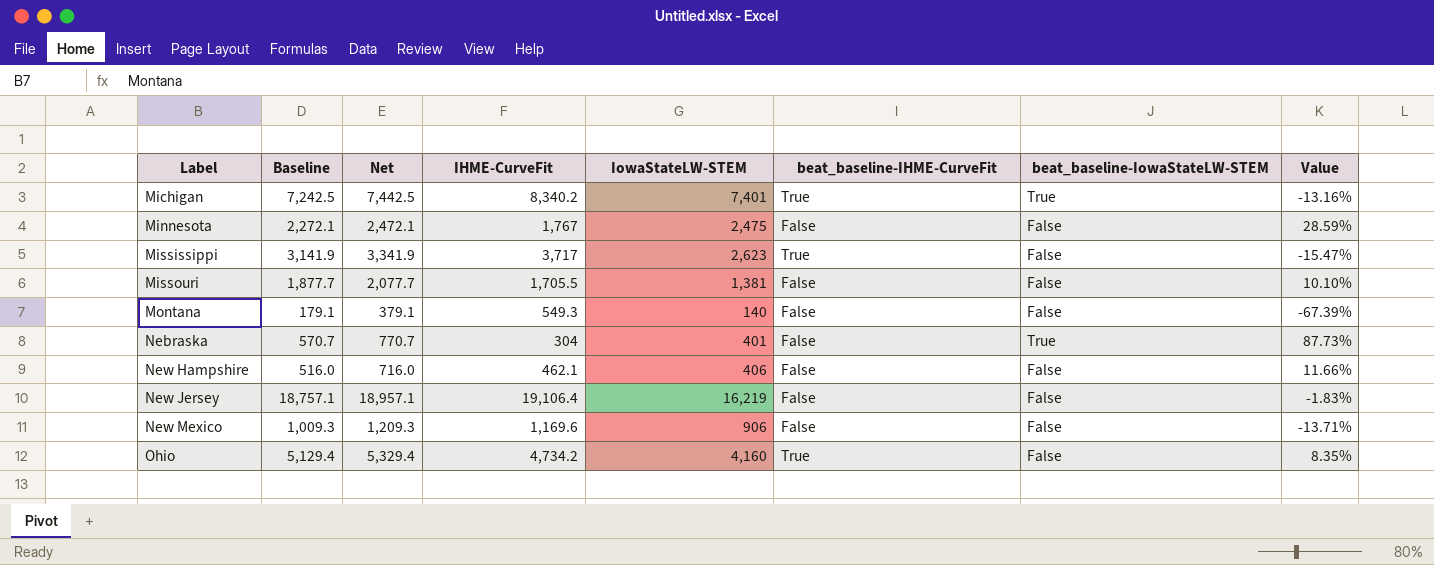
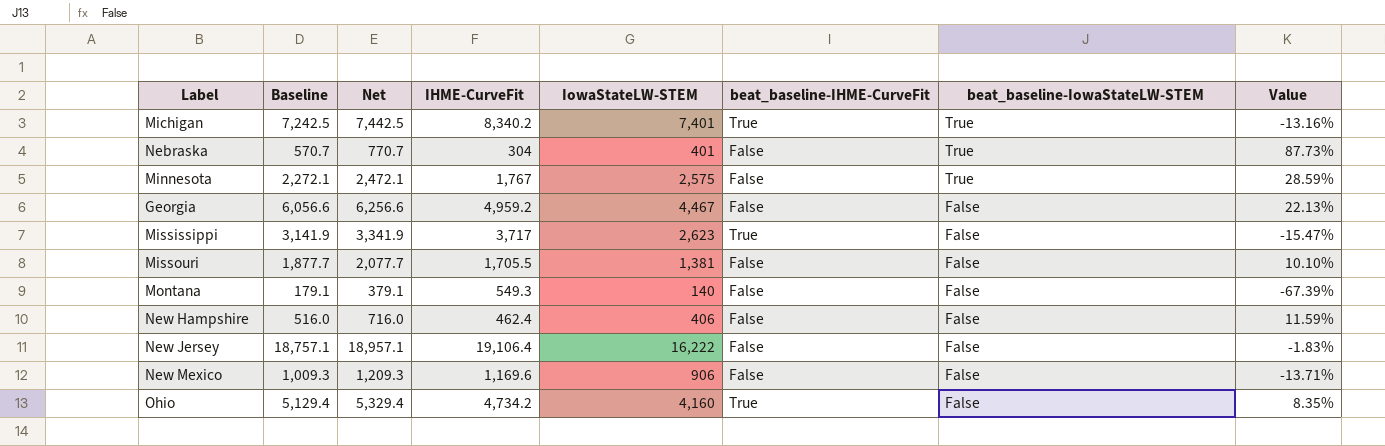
row order: Label ascending -> beat_baseline-IowaStateLW-STEM descending
Minnesota | IowaStateLW-STEM: 2,475 -> 2,575
Minnesota | beat_baseline-IowaStateLW-STEM: False -> True
row Georgia: none -> 6,056.6 | 6,256.6 | 4,959.2 | 4,467 | False | False | 22.13%
New Hampshire | IHME-CurveFit: 462.1 -> 462.4
New Hampshire | Value: 11.66% -> 11.59%
New Jersey | IowaStateLW-STEM: 16,219 -> 16,222

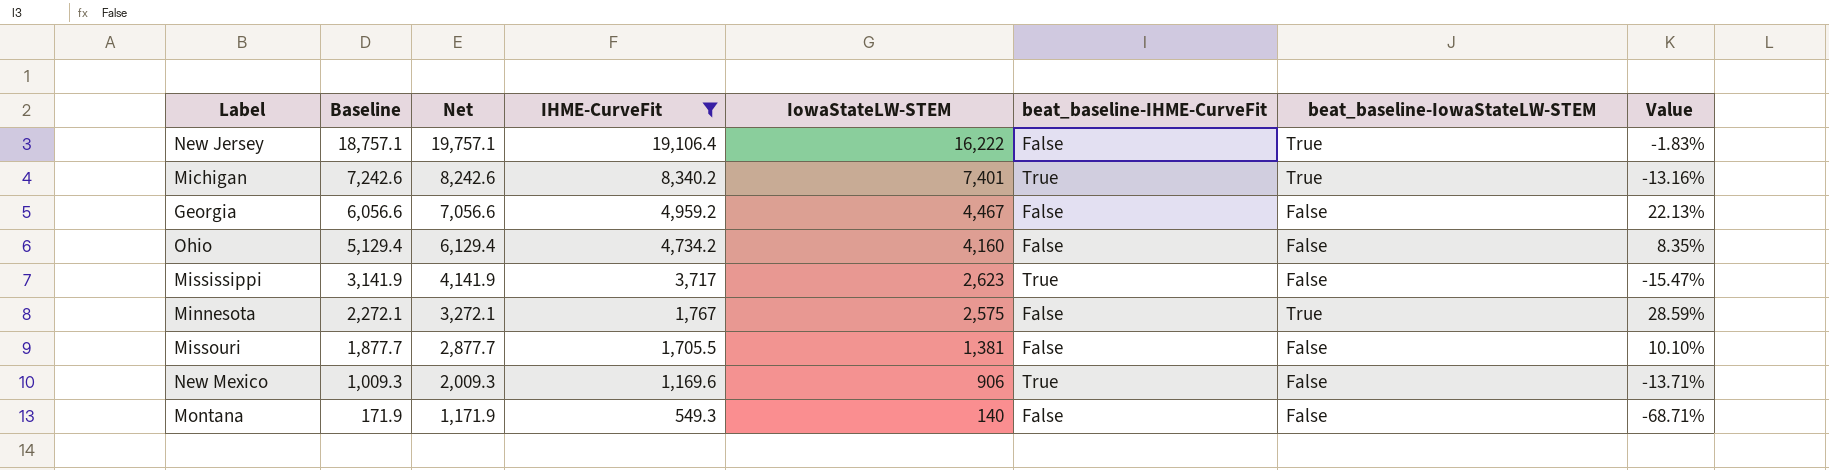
filter: none -> IHME-CurveFit >= 549.3
row order: beat_baseline-IowaStateLW-STEM descending -> Baseline descending
column Net | formula: [Baseline] + 200 -> [Baseline] + 1000
New Jersey | beat_baseline-IowaStateLW-STEM: False -> True
Michigan | Baseline: 7,242.5 -> 7,242.6
Ohio | beat_baseline-IHME-CurveFit: True -> False
New Mexico | beat_baseline-IHME-CurveFit: False -> True
Montana | Baseline: 179.1 -> 171.9
Montana | Value: -67.39% -> -68.71%

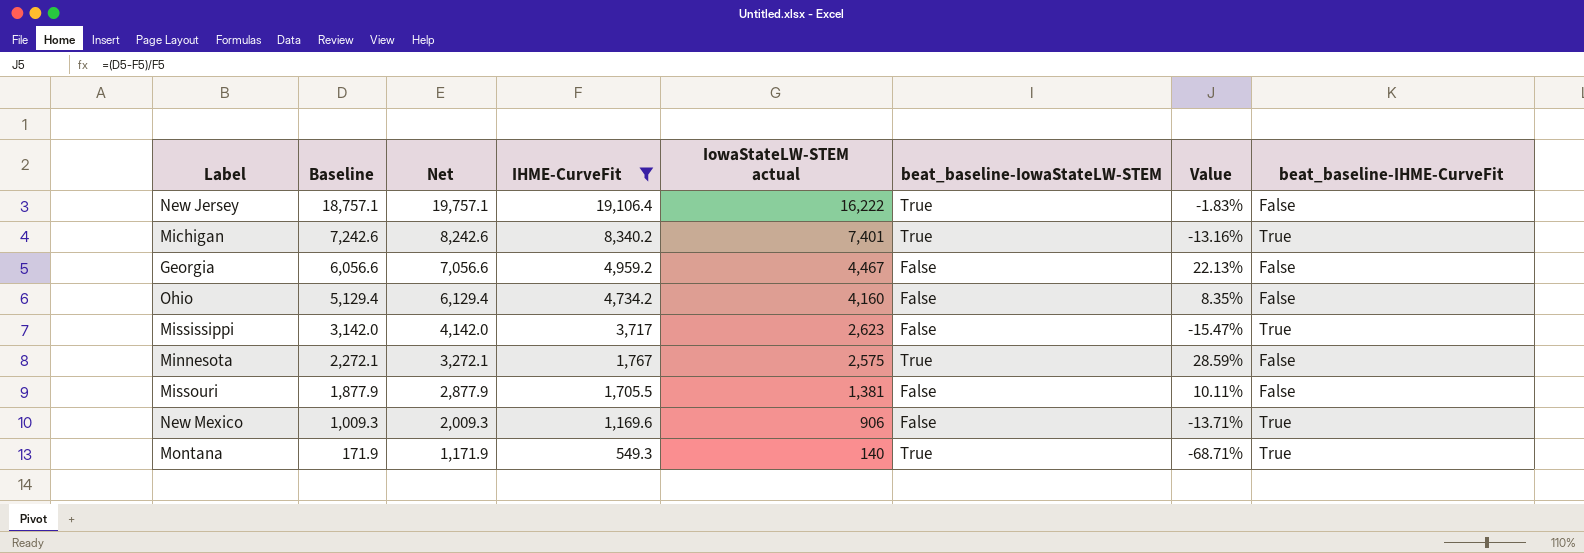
column name: IowaStateLW-STEM -> IowaStateLW-STEM actual
column beat_baseline-IHME-CurveFit | position: 6 -> 8
Mississippi | Baseline: 3,141.9 -> 3,142.0
Mississippi | Net: 4,141.9 -> 4,142.0
Missouri | Baseline: 1,877.7 -> 1,877.9
Missouri | Net: 2,877.7 -> 2,877.9
Missouri | Value: 10.10% -> 10.11%
Montana | beat_baseline-IowaStateLW-STEM: False -> True
Montana | beat_baseline-IHME-CurveFit: False -> True

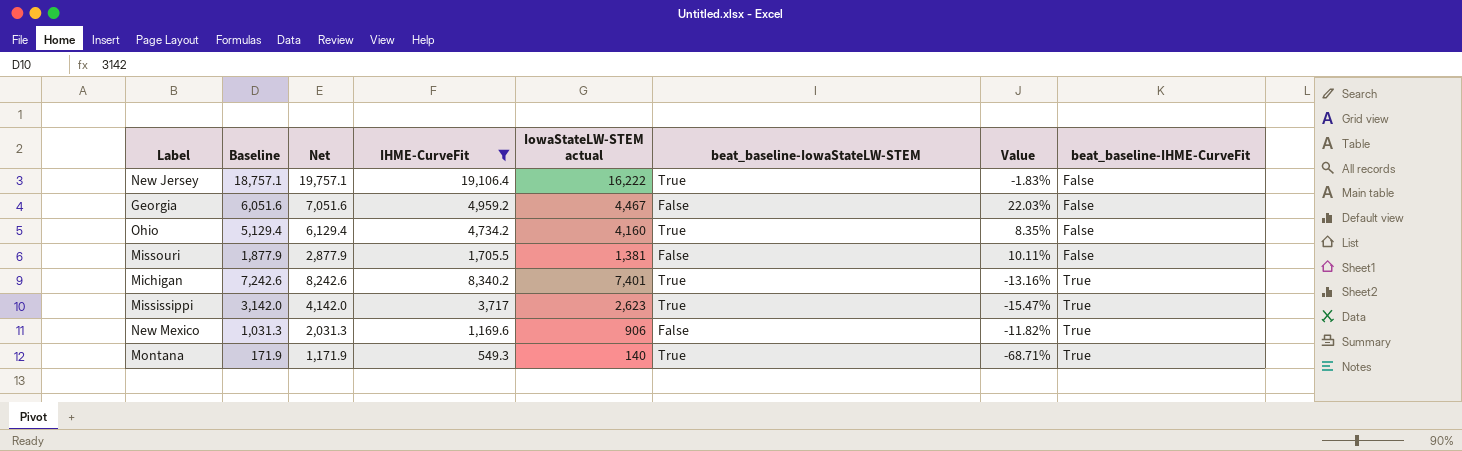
row order: Baseline descending -> beat_baseline-IHME-CurveFit ascending
row Minnesota: 2,272.1 | 3,272.1 | 1,767 | 2,575 | True | 28.59% | False -> none
Georgia | Baseline: 6,056.6 -> 6,051.6
Georgia | Net: 7,056.6 -> 7,051.6
Georgia | Value: 22.13% -> 22.03%
Ohio | beat_baseline-IowaStateLW-STEM: False -> True
Mississippi | beat_baseline-IowaStateLW-STEM: False -> True
New Mexico | Baseline: 1,009.3 -> 1,031.3
New Mexico | Net: 2,009.3 -> 2,031.3
New Mexico | Value: -13.71% -> -11.82%

